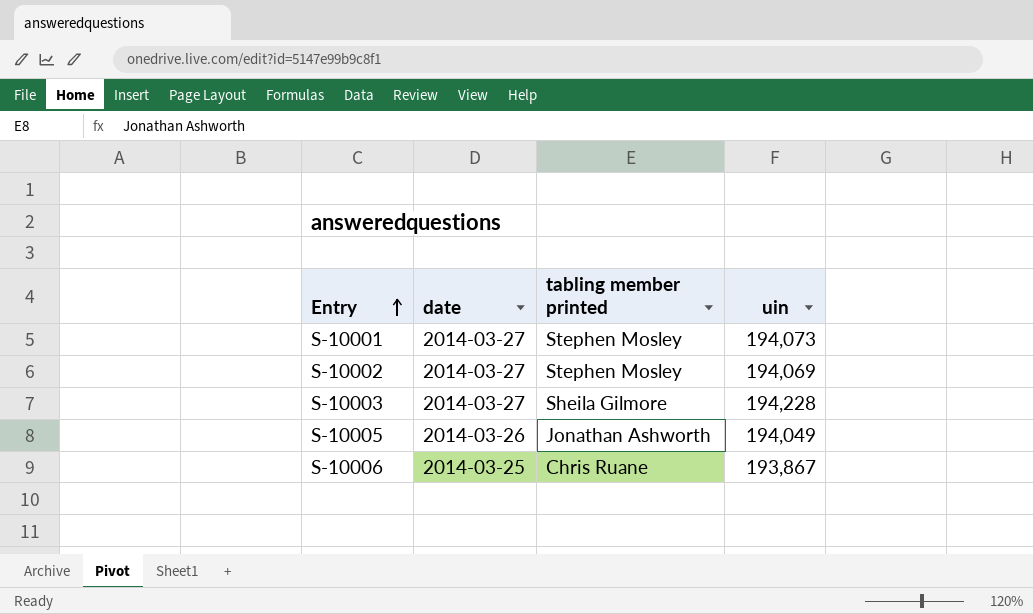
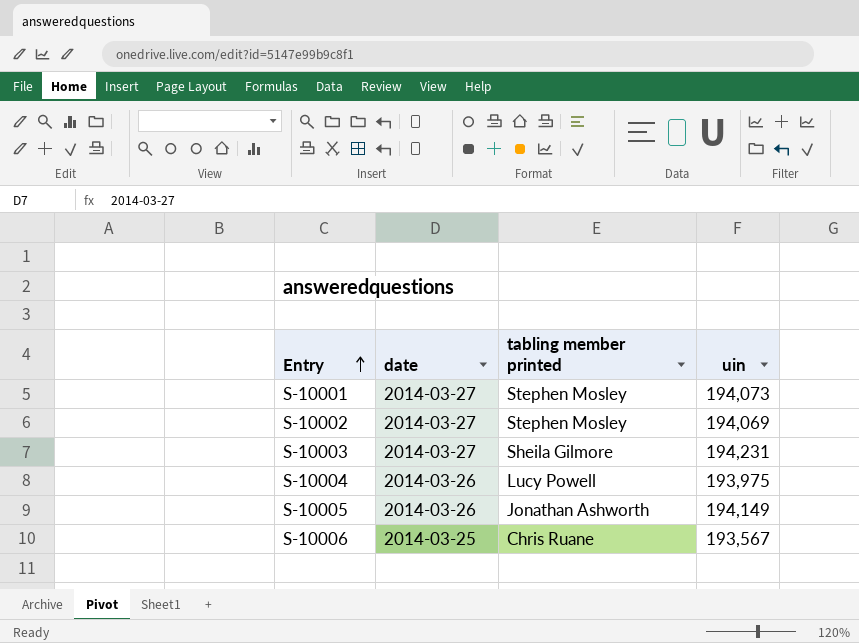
S-10003 | uin: 194,228 -> 194,231
row S-10004: none -> 2014-03-26 | Lucy Powell | 193,975
S-10005 | uin: 194,049 -> 194,149
S-10006 | uin: 193,867 -> 193,567

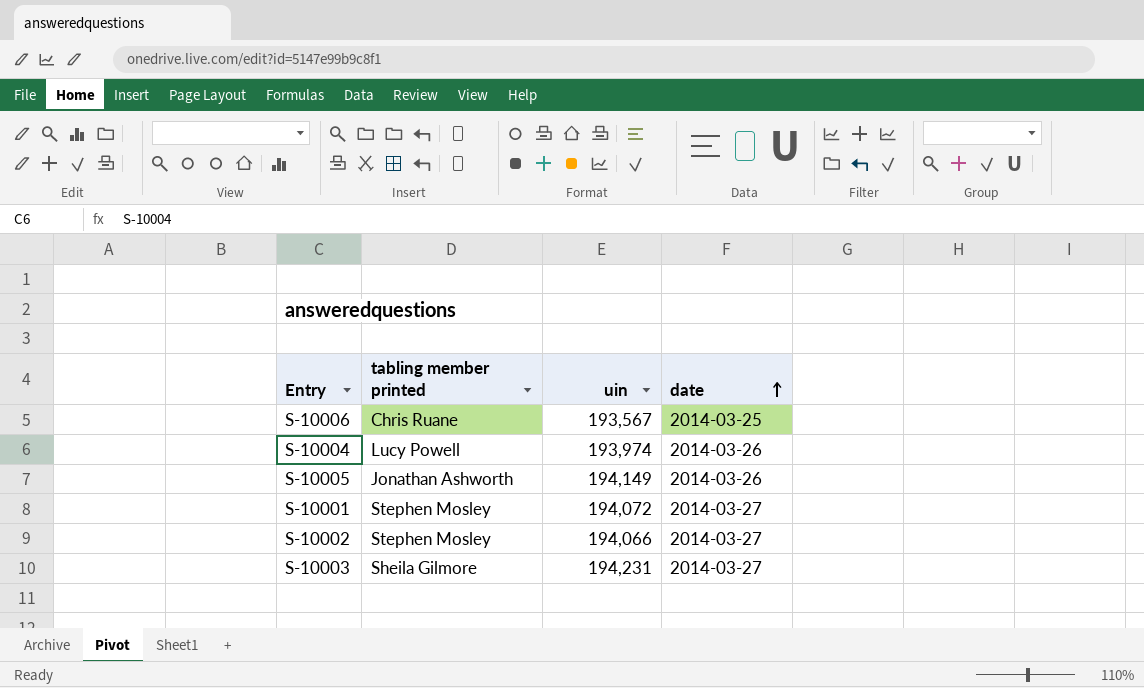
row order: Entry ascending -> date ascending
column date | position: 2 -> 4
S-10004 | uin: 193,975 -> 193,974
S-10001 | uin: 194,073 -> 194,072
S-10002 | uin: 194,069 -> 194,066

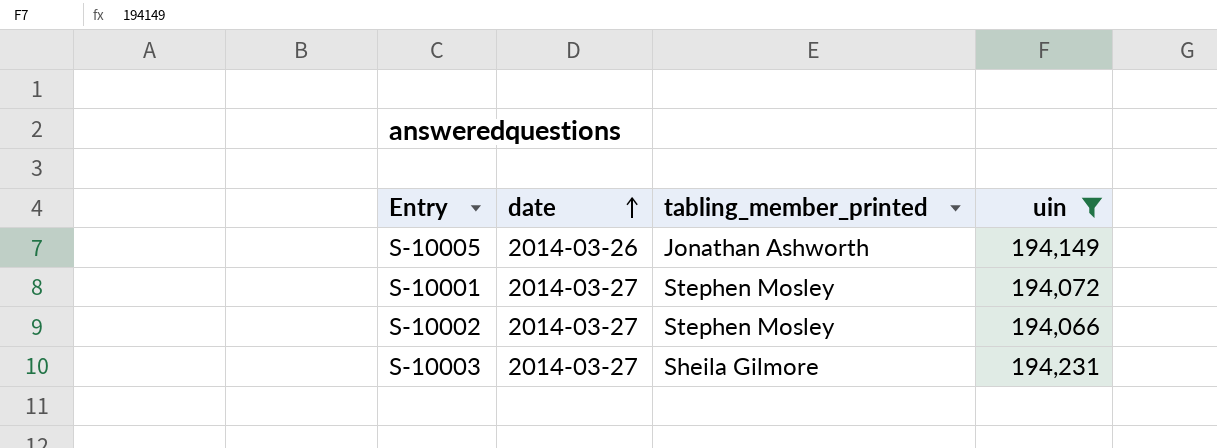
filter: none -> uin >= 194,066
column date | position: 4 -> 2
column name: tabling member printed -> tabling_member_printed

